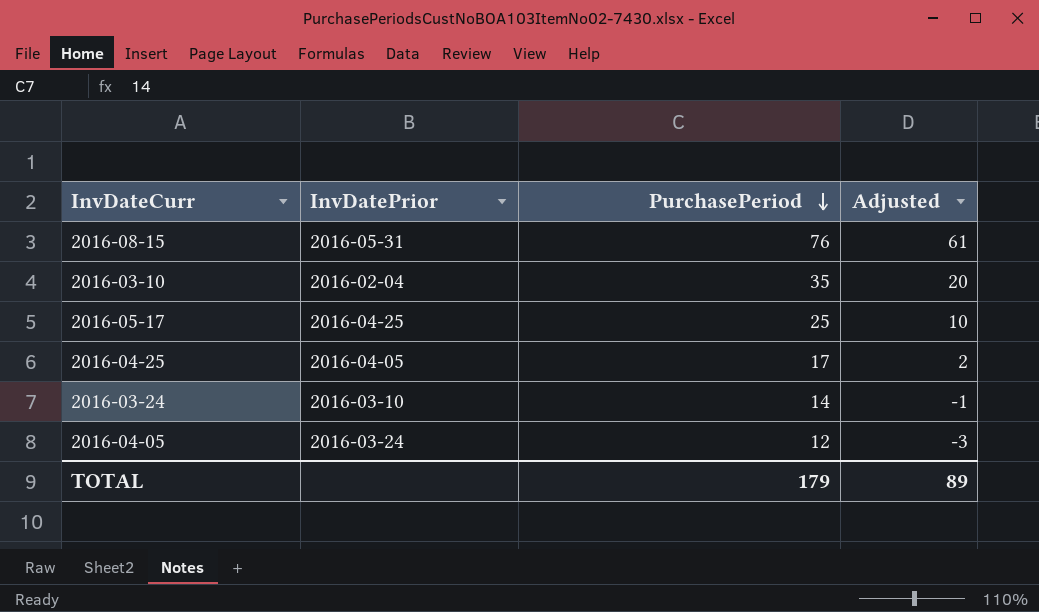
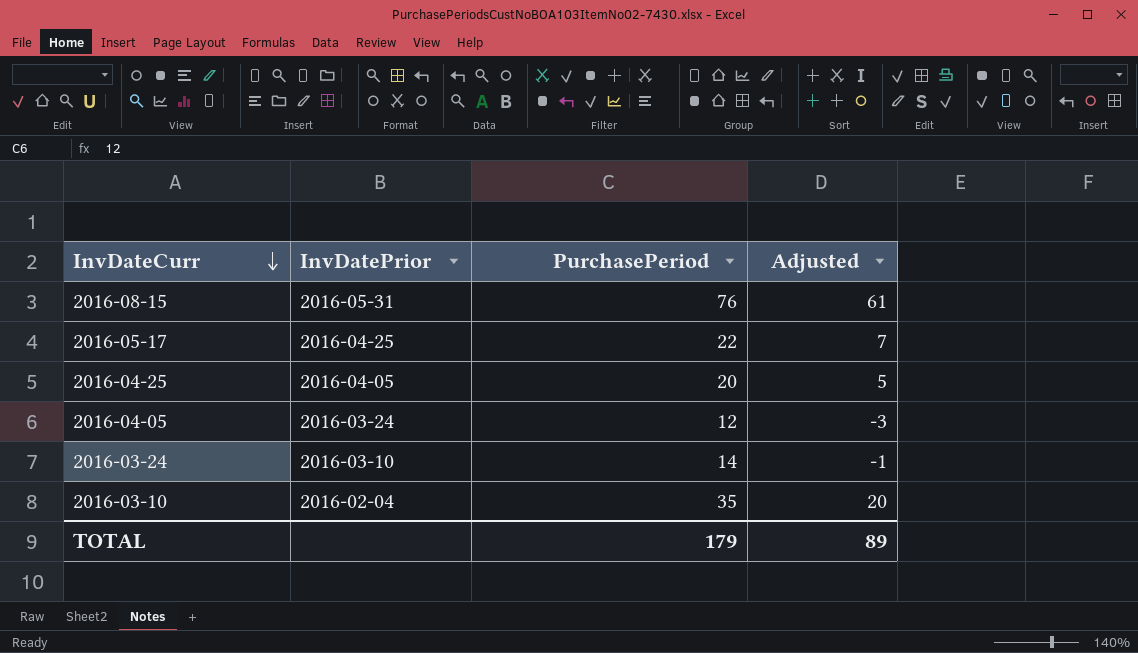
row order: PurchasePeriod descending -> InvDateCurr descending
2016-05-17 | PurchasePeriod: 25 -> 22
2016-05-17 | Adjusted: 10 -> 7
2016-04-25 | PurchasePeriod: 17 -> 20
2016-04-25 | Adjusted: 2 -> 5

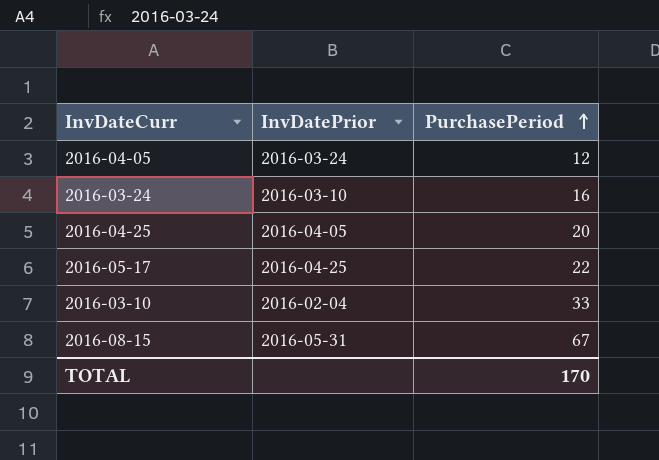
row order: InvDateCurr descending -> PurchasePeriod ascending
column Adjusted | formula: [PurchasePeriod] - 15 -> none
2016-03-24 | PurchasePeriod: 14 -> 16
2016-03-10 | PurchasePeriod: 35 -> 33
2016-08-15 | PurchasePeriod: 76 -> 67
TOTAL | PurchasePeriod: 179 -> 170

